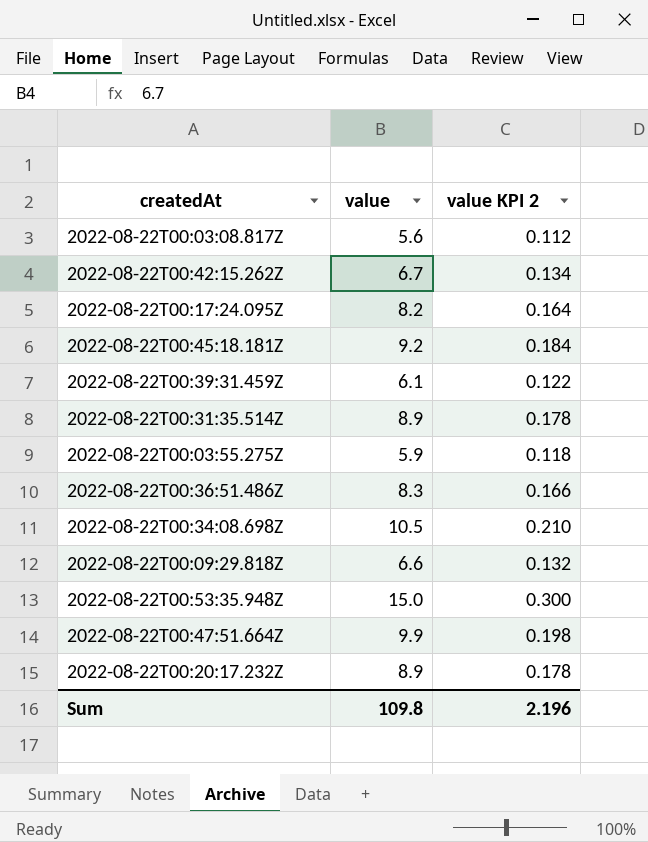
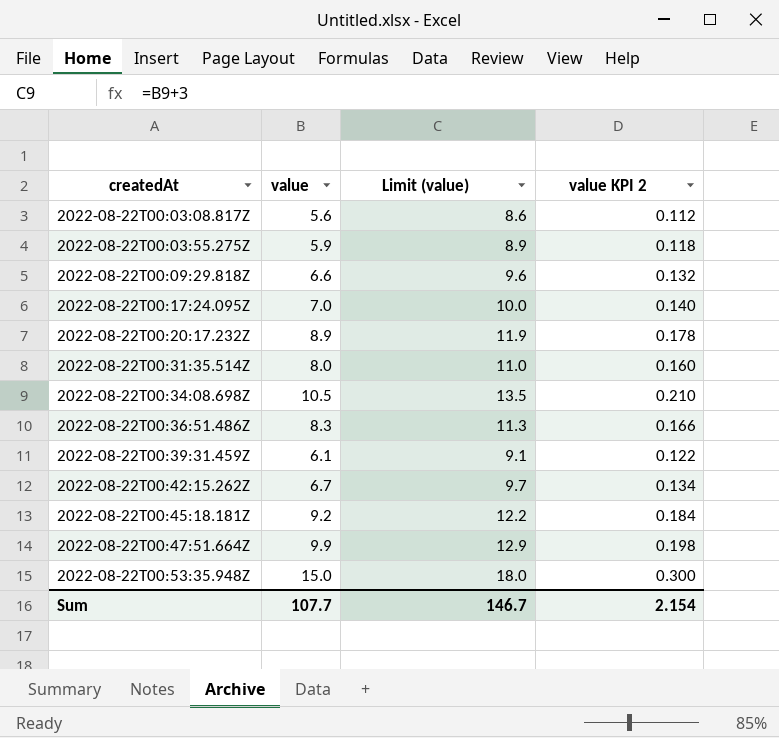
row order: none -> createdAt ascending
column Limit (value) | formula: none -> [value] + 3
2022-08-22T00:17:24.095Z | value: 8.2 -> 7.0
2022-08-22T00:17:24.095Z | value KPI 2: 0.164 -> 0.140
2022-08-22T00:31:35.514Z | value: 8.9 -> 8.0
2022-08-22T00:31:35.514Z | value KPI 2: 0.178 -> 0.160
Sum | value: 109.8 -> 107.7
Sum | value KPI 2: 2.196 -> 2.154

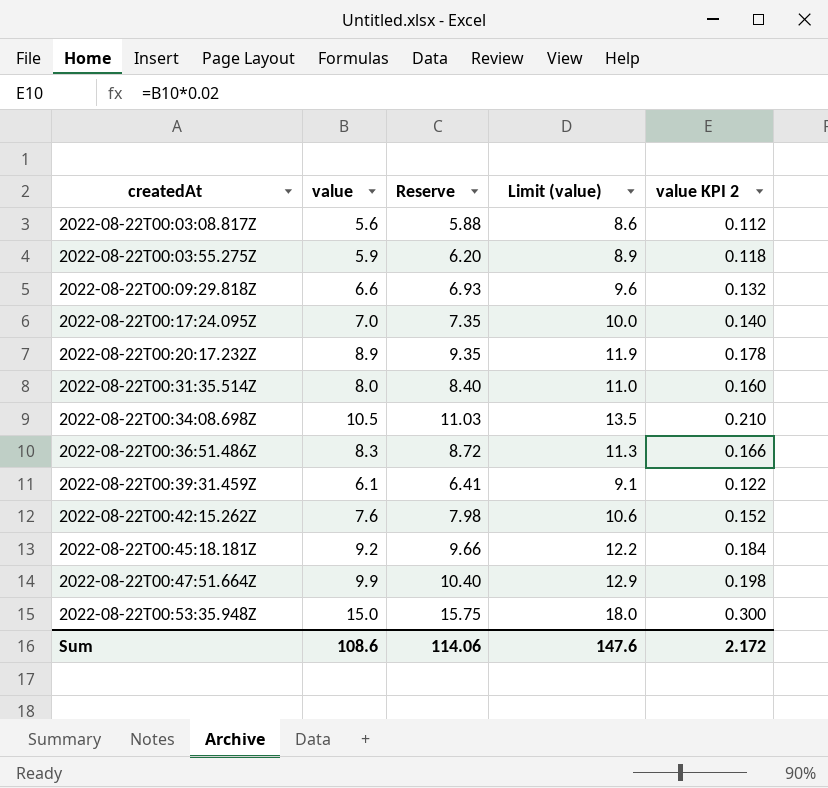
column Reserve | formula: none -> [value] * 1.05
2022-08-22T00:42:15.262Z | value: 6.7 -> 7.6
2022-08-22T00:42:15.262Z | Limit (value): 9.7 -> 10.6
2022-08-22T00:42:15.262Z | value KPI 2: 0.134 -> 0.152
Sum | value: 107.7 -> 108.6
Sum | Limit (value): 146.7 -> 147.6
Sum | value KPI 2: 2.154 -> 2.172

